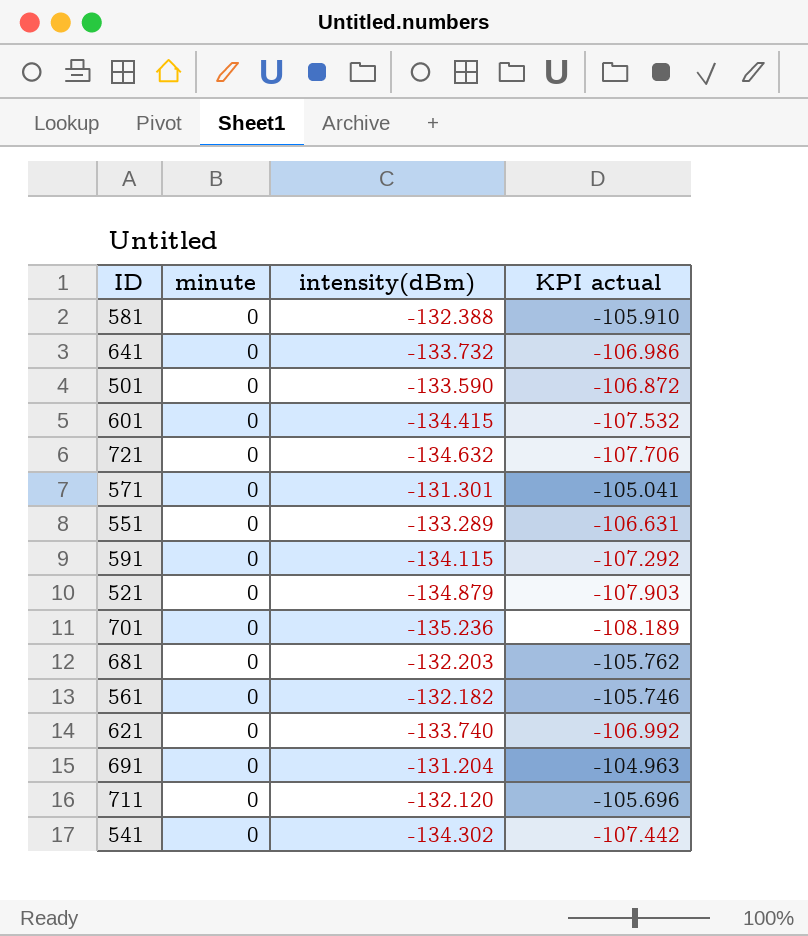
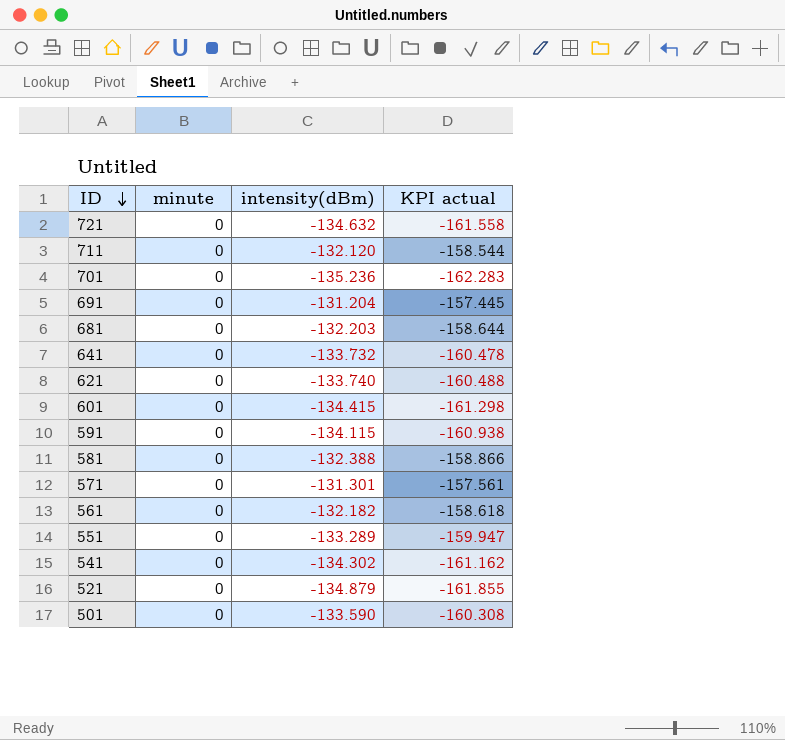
row order: none -> ID descending
column KPI actual | formula: [intensity(dBm)] * 0.8 -> [intensity(dBm)] * 1.2

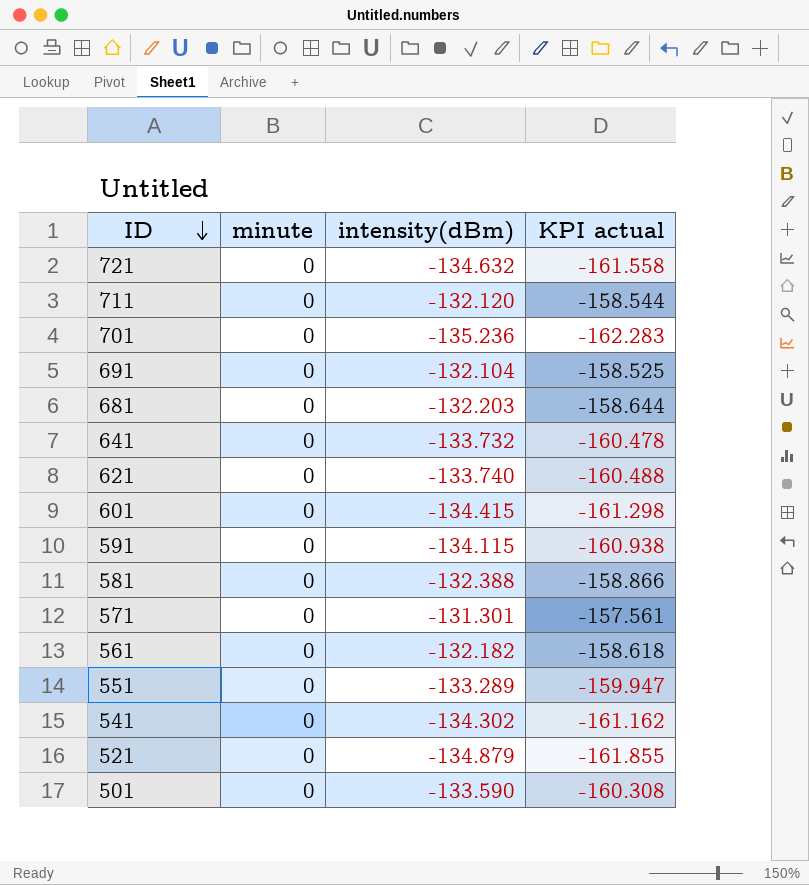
691 | intensity(dBm): -131.204 -> -132.104
691 | KPI actual: -157.445 -> -158.525

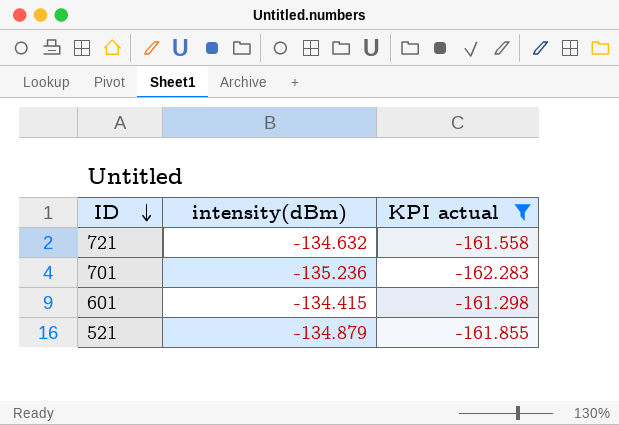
filter: none -> KPI actual <= -161.298
column minute | position: 2 -> none

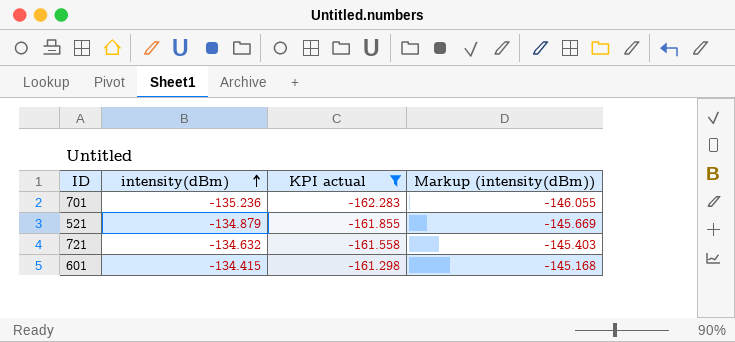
row order: ID descending -> intensity(dBm) ascending
column Markup (intensity(dBm)) | formula: none -> [intensity(dBm)] * 1.08

